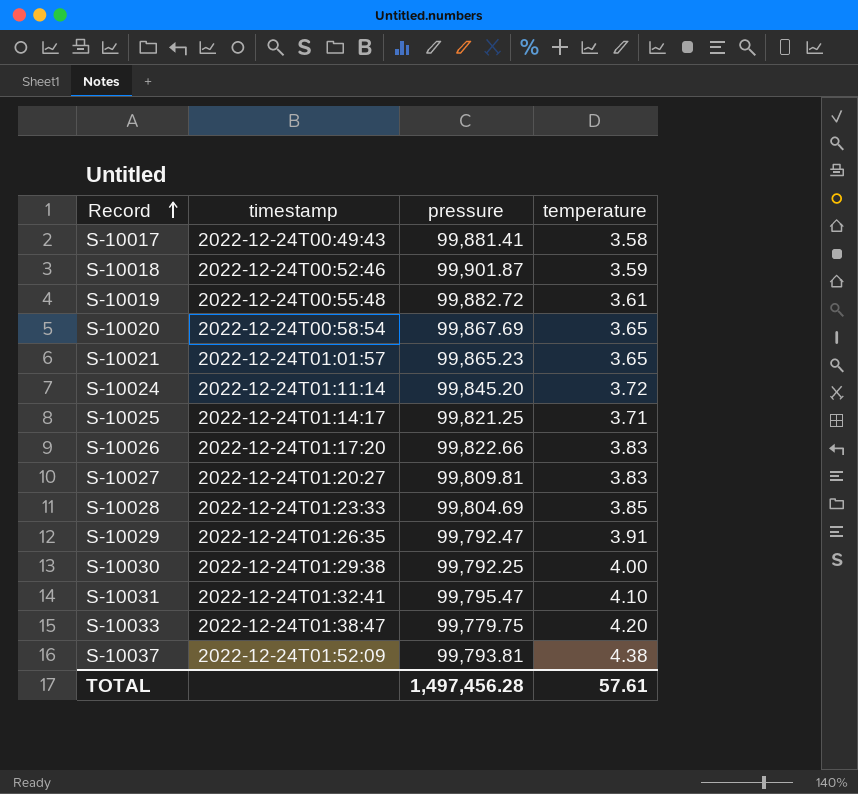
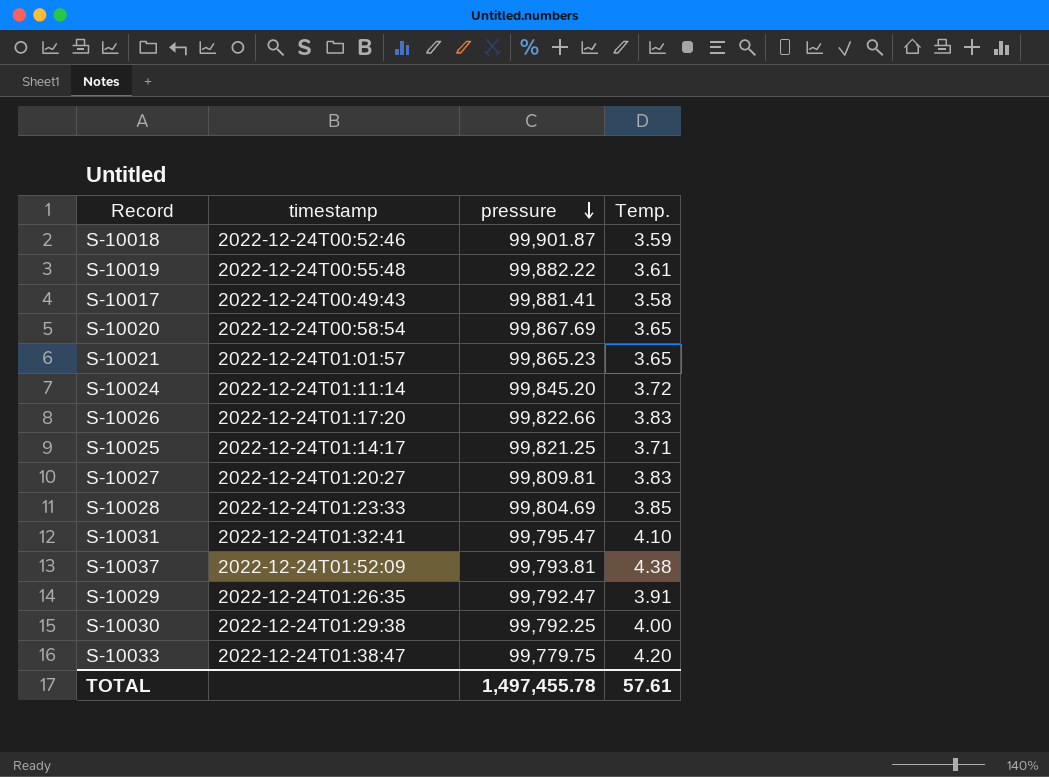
row order: Record ascending -> pressure descending
column name: temperature -> Temp.
S-10019 | pressure: 99,882.72 -> 99,882.22
TOTAL | pressure: 1,497,456.28 -> 1,497,455.78

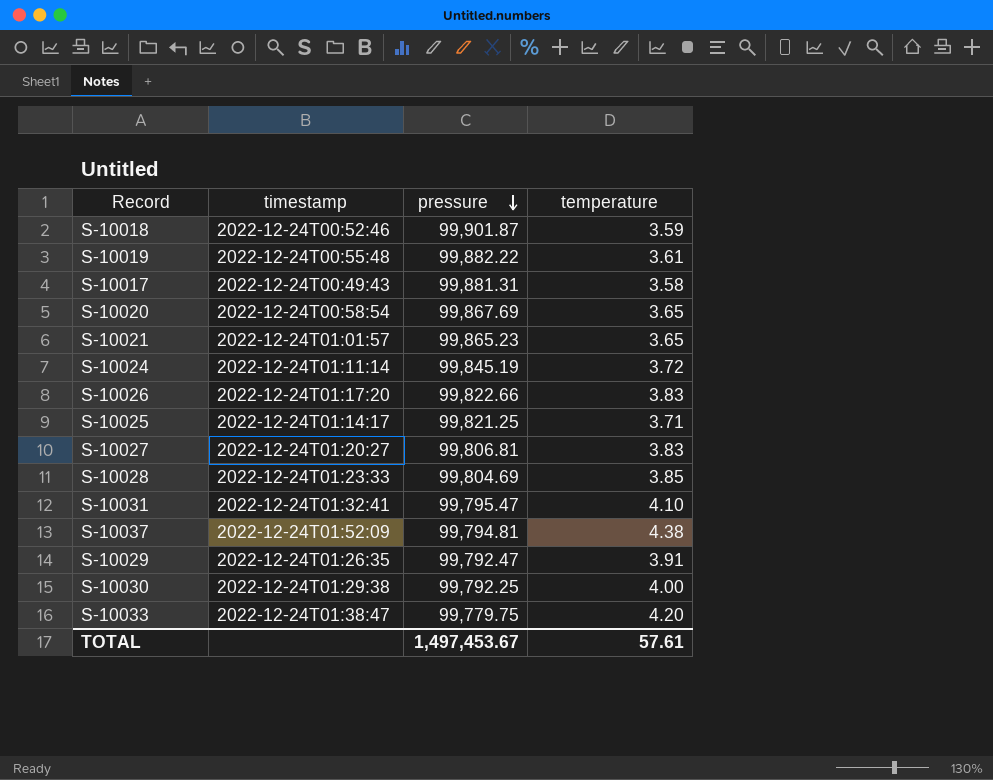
column name: Temp. -> temperature
S-10017 | pressure: 99,881.41 -> 99,881.31
S-10024 | pressure: 99,845.20 -> 99,845.19
S-10027 | pressure: 99,809.81 -> 99,806.81
S-10037 | pressure: 99,793.81 -> 99,794.81
TOTAL | pressure: 1,497,455.78 -> 1,497,453.67

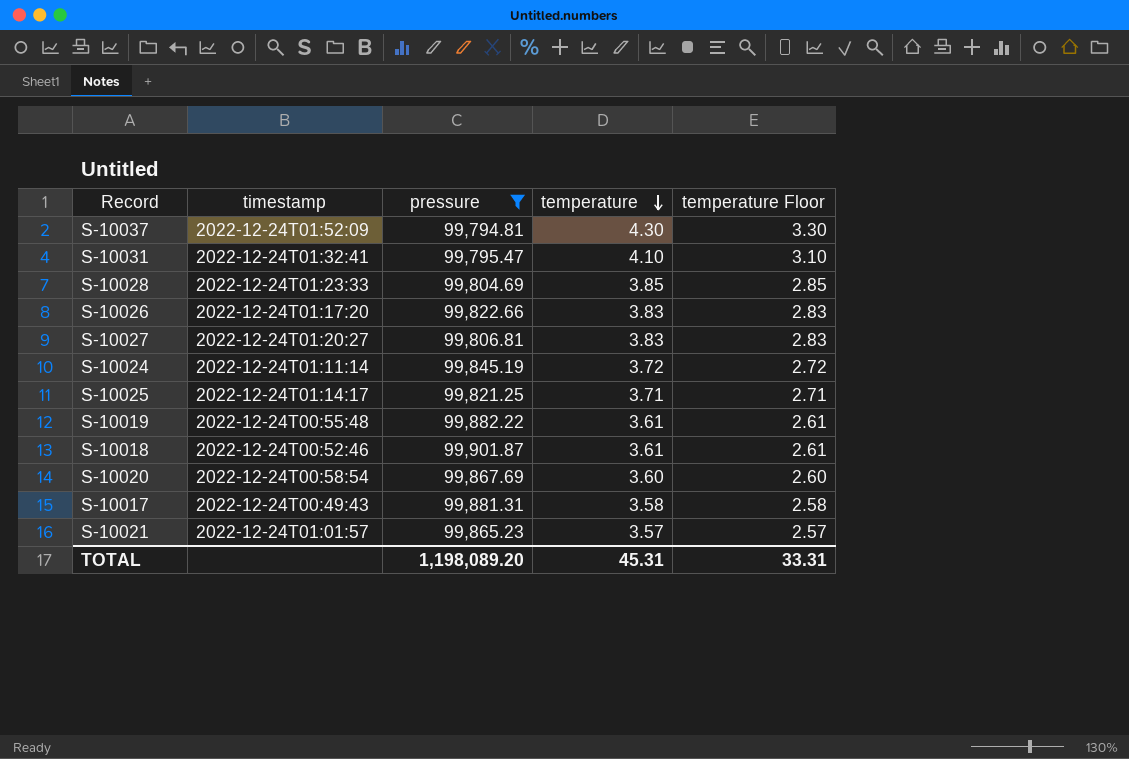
filter: none -> pressure >= 99,794.81
row order: pressure descending -> temperature descending
column temperature Floor | formula: none -> [temperature] - 1
S-10037 | temperature: 4.38 -> 4.30
S-10018 | temperature: 3.59 -> 3.61
S-10020 | temperature: 3.65 -> 3.60
S-10021 | temperature: 3.65 -> 3.57
TOTAL | pressure: 1,497,453.67 -> 1,198,089.20
TOTAL | temperature: 57.61 -> 45.31

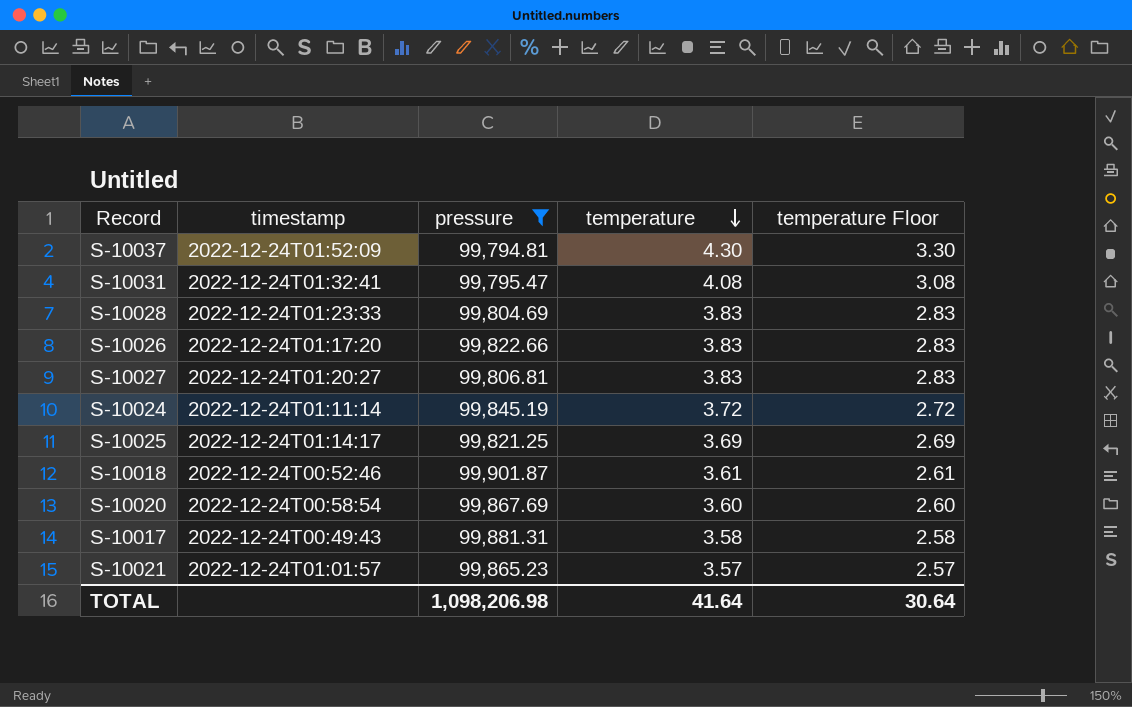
row S-10019: 2022-12-24T00:55:48 | 99,882.22 | 3.61 | 2.61 -> none
S-10031 | temperature: 4.10 -> 4.08
S-10031 | temperature Floor: 3.10 -> 3.08
S-10028 | temperature: 3.85 -> 3.83
S-10028 | temperature Floor: 2.85 -> 2.83
S-10025 | temperature: 3.71 -> 3.69
S-10025 | temperature Floor: 2.71 -> 2.69
TOTAL | pressure: 1,198,089.20 -> 1,098,206.98
TOTAL | temperature: 45.31 -> 41.64
TOTAL | temperature Floor: 33.31 -> 30.64

